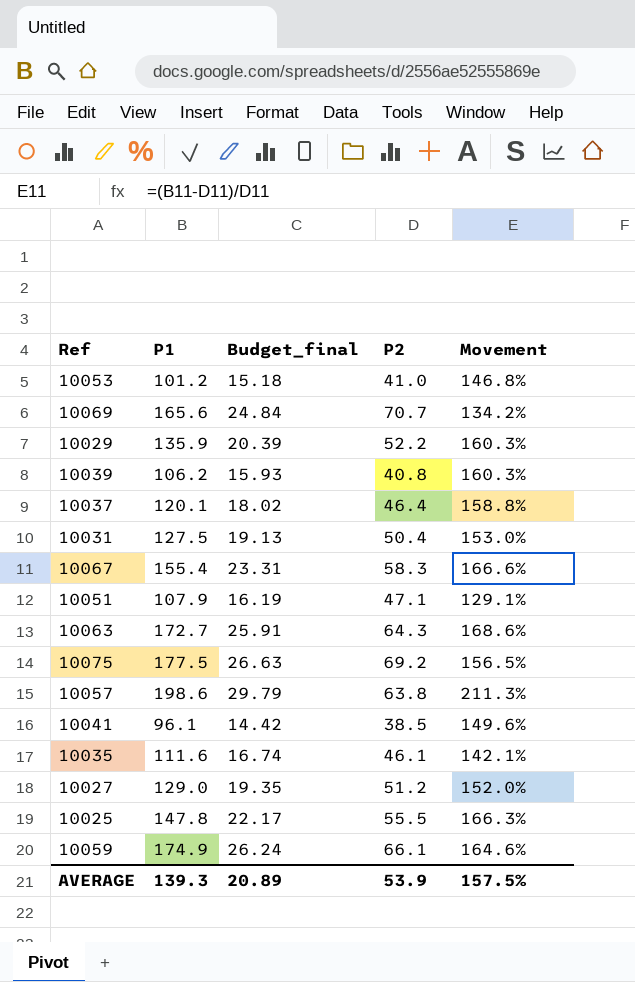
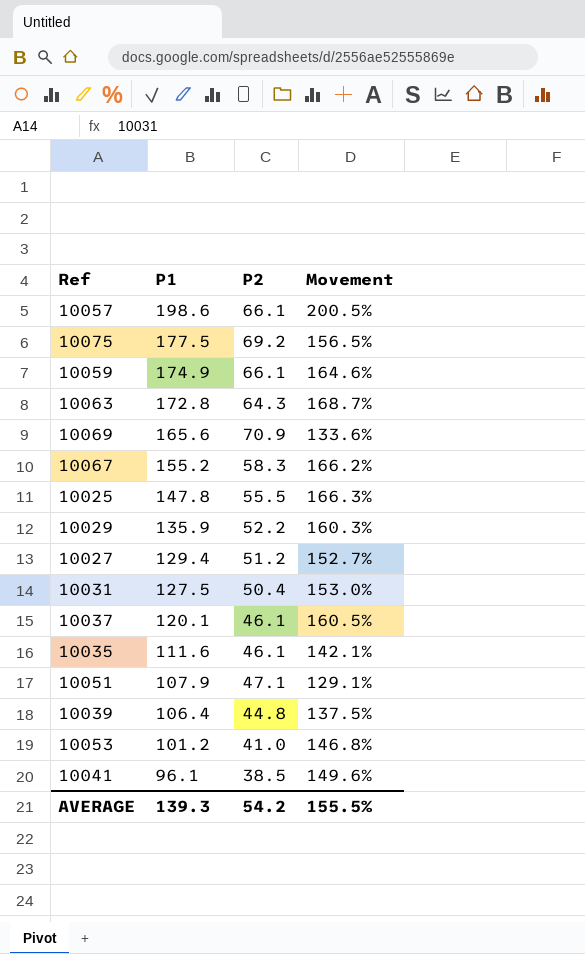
row order: none -> P1 descending
column Budget_final | formula: [P1] * 0.15 -> none
10057 | P2: 63.8 -> 66.1
10057 | Movement: 211.3% -> 200.5%
10063 | P1: 172.7 -> 172.8
10063 | Movement: 168.6% -> 168.7%
10069 | P2: 70.7 -> 70.9
10069 | Movement: 134.2% -> 133.6%
10067 | P1: 155.4 -> 155.2
10067 | Movement: 166.6% -> 166.2%
10027 | P1: 129.0 -> 129.4
10027 | Movement: 152.0% -> 152.7%
10037 | P2: 46.4 -> 46.1
10037 | Movement: 158.8% -> 160.5%
10039 | P1: 106.2 -> 106.4
10039 | P2: 40.8 -> 44.8
10039 | Movement: 160.3% -> 137.5%
AVERAGE | P2: 53.9 -> 54.2
AVERAGE | Movement: 157.5% -> 155.5%

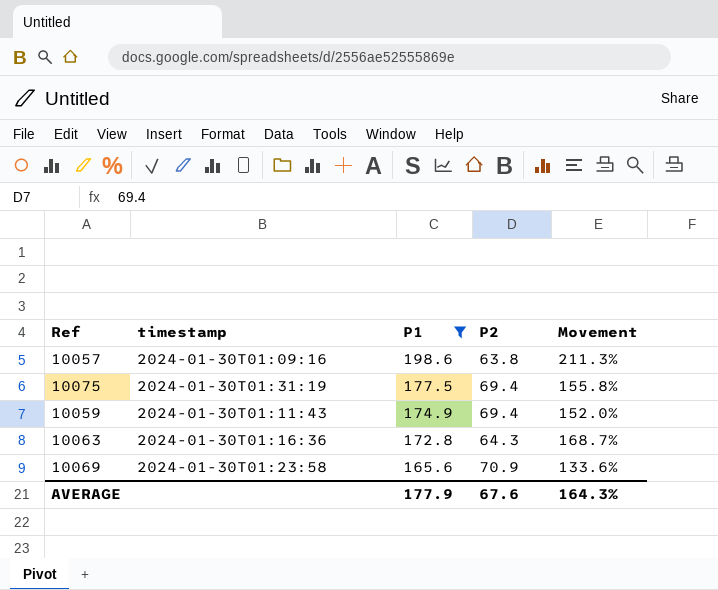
filter: none -> P1 >= 165.6
column timestamp | position: none -> 2
10057 | P2: 66.1 -> 63.8
10057 | Movement: 200.5% -> 211.3%
10075 | P2: 69.2 -> 69.4
10075 | Movement: 156.5% -> 155.8%
10059 | P2: 66.1 -> 69.4
10059 | Movement: 164.6% -> 152.0%
AVERAGE | P1: 139.3 -> 177.9
AVERAGE | P2: 54.2 -> 67.6
AVERAGE | Movement: 155.5% -> 164.3%

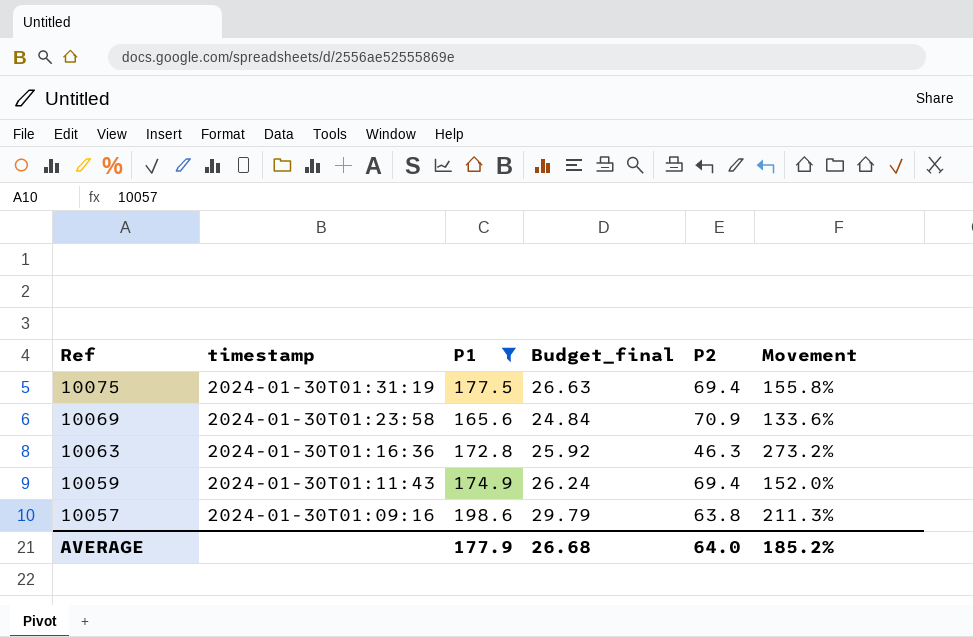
row order: P1 descending -> Ref descending
column Budget_final | formula: none -> [P1] * 0.15
10063 | P2: 64.3 -> 46.3
10063 | Movement: 168.7% -> 273.2%
AVERAGE | P2: 67.6 -> 64.0
AVERAGE | Movement: 164.3% -> 185.2%

